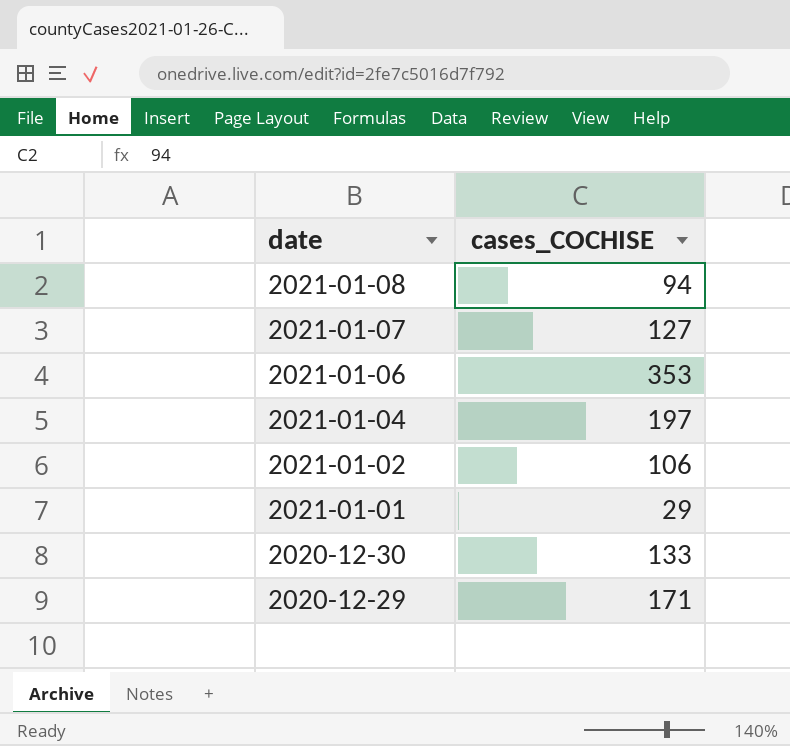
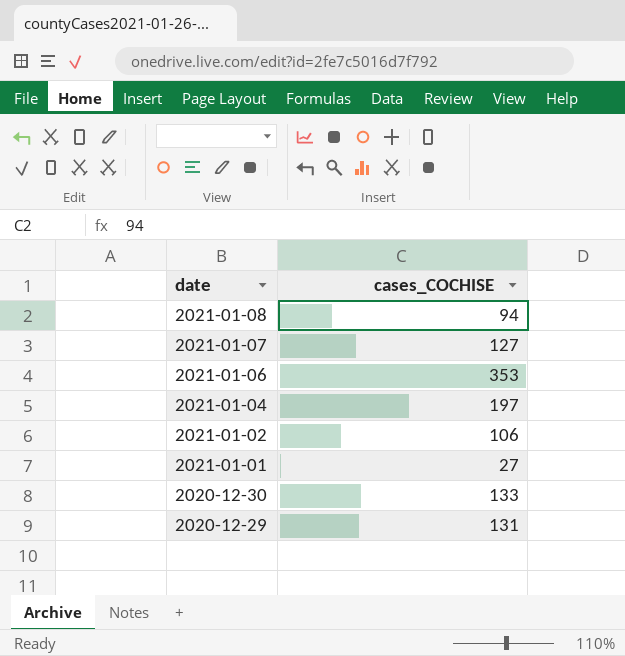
2021-01-01 | cases_COCHISE: 29 -> 27
2020-12-29 | cases_COCHISE: 171 -> 131

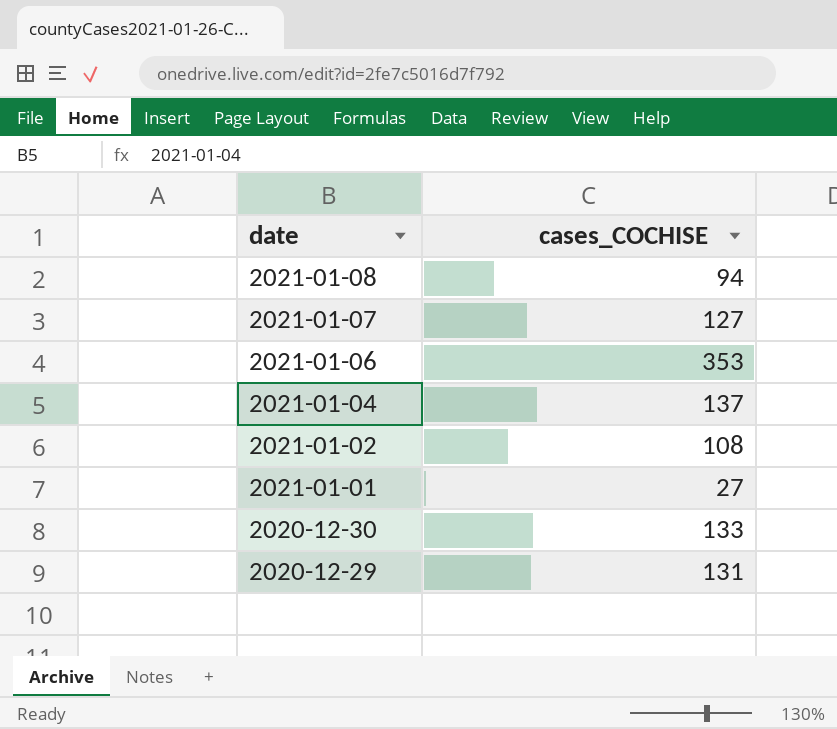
2021-01-04 | cases_COCHISE: 197 -> 137
2021-01-02 | cases_COCHISE: 106 -> 108

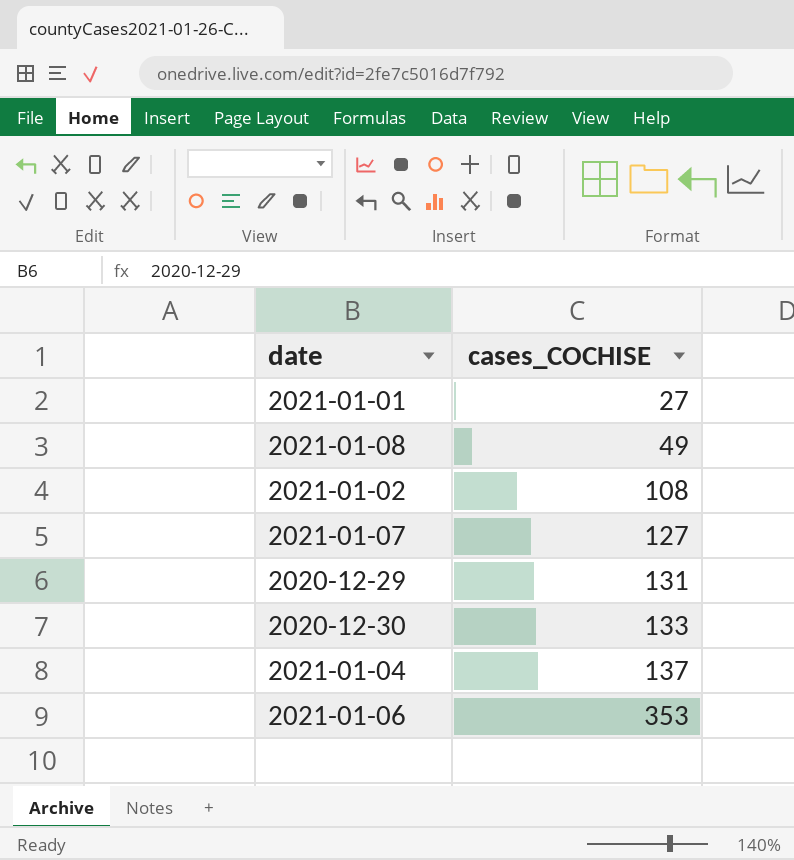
row order: date descending -> cases_COCHISE ascending
2021-01-08 | cases_COCHISE: 94 -> 49

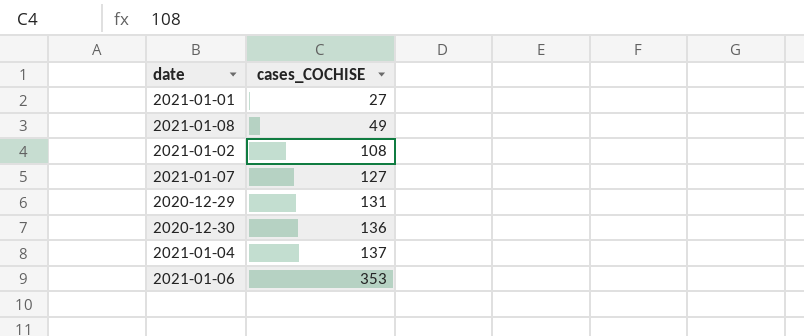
2020-12-30 | cases_COCHISE: 133 -> 136

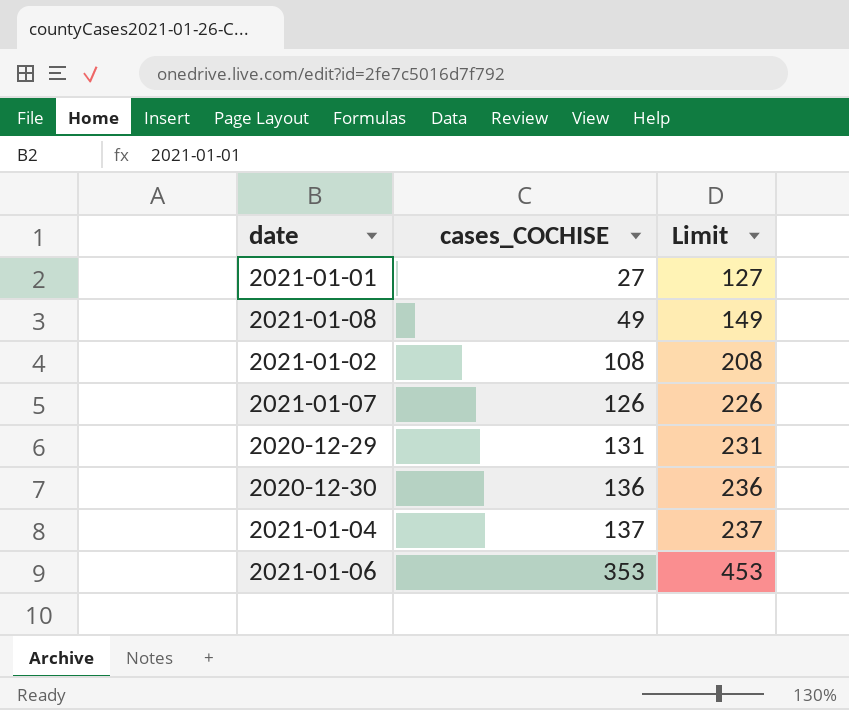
column Limit | formula: none -> [cases_COCHISE] + 100
2021-01-07 | cases_COCHISE: 127 -> 126

